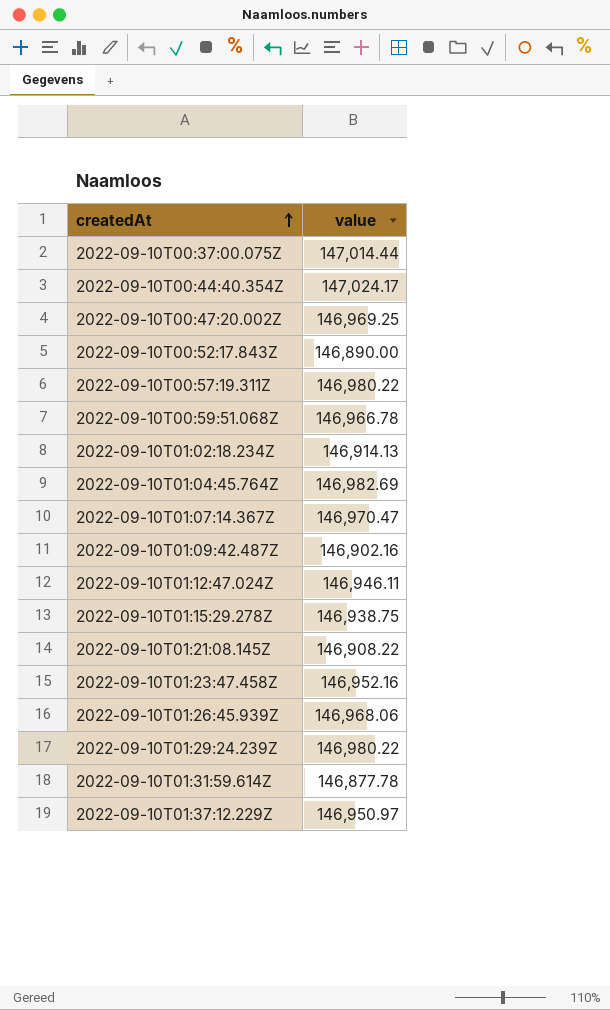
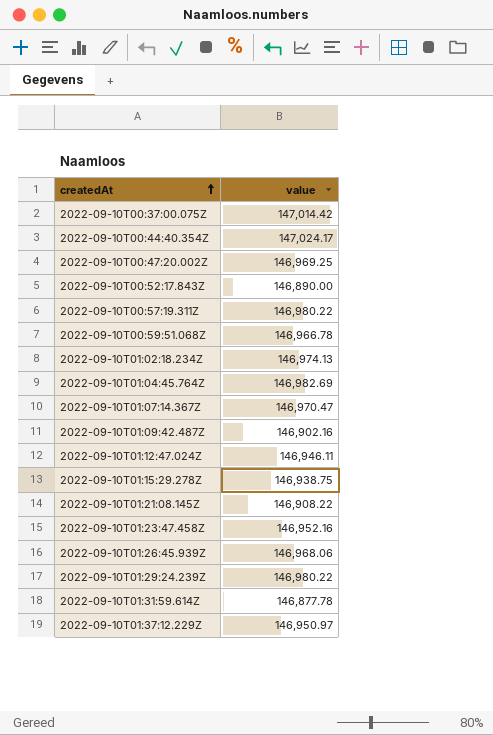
2022-09-10T00:37:00.075Z | value: 147,014.44 -> 147,014.42
2022-09-10T01:02:18.234Z | value: 146,914.13 -> 146,974.13

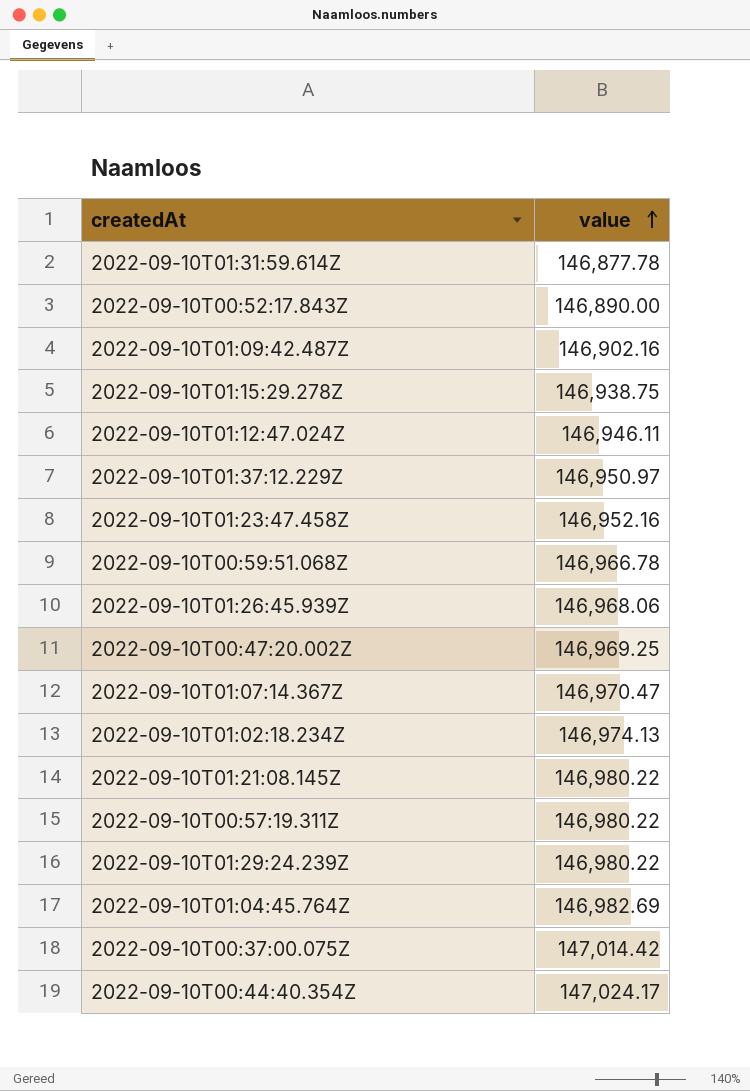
row order: createdAt ascending -> value ascending
2022-09-10T01:21:08.145Z | value: 146,908.22 -> 146,980.22

